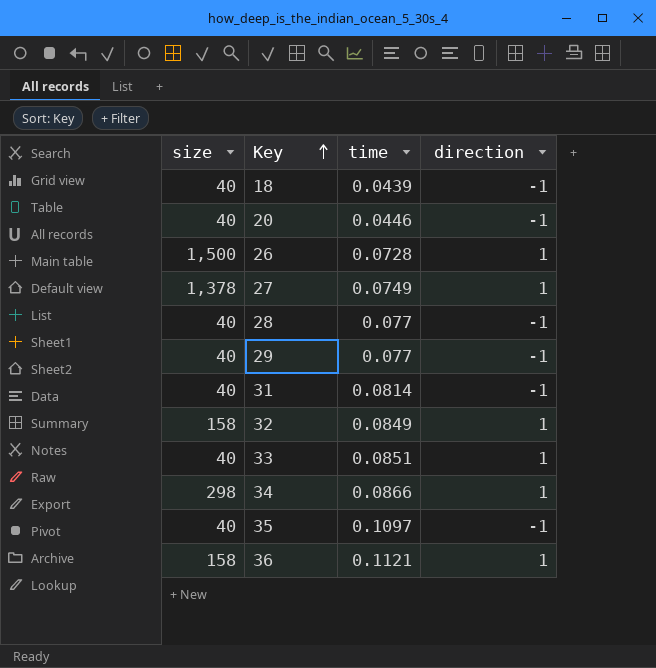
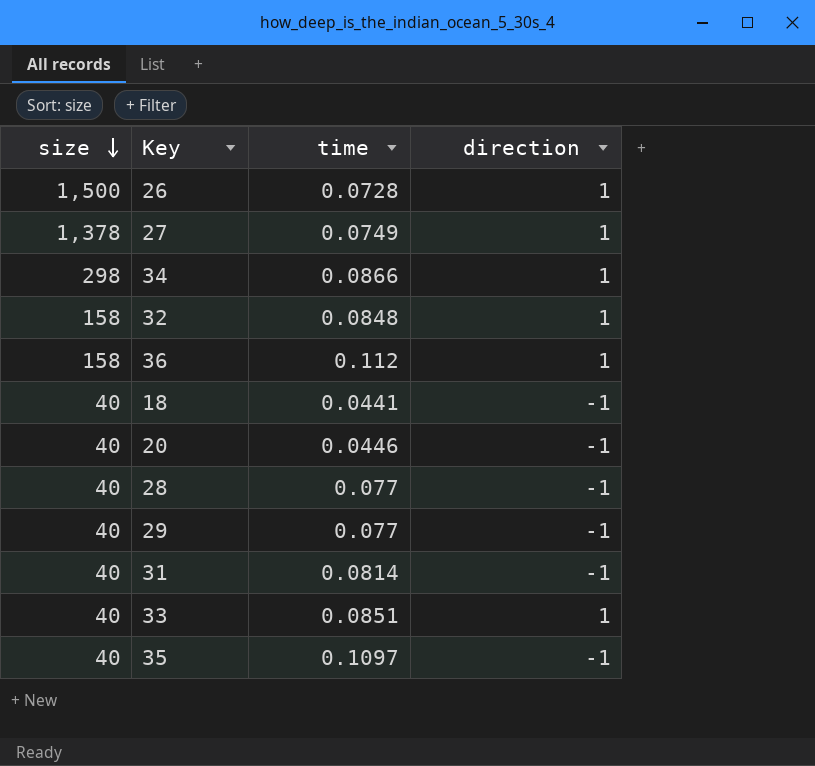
row order: Key ascending -> size descending
32 | time: 0.0849 -> 0.0848
36 | time: 0.1121 -> 0.112
18 | time: 0.0439 -> 0.0441

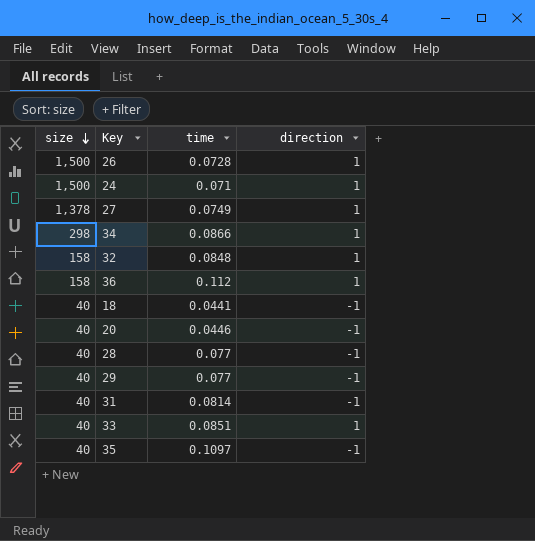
row 24: none -> 1,500 | 0.071 | 1

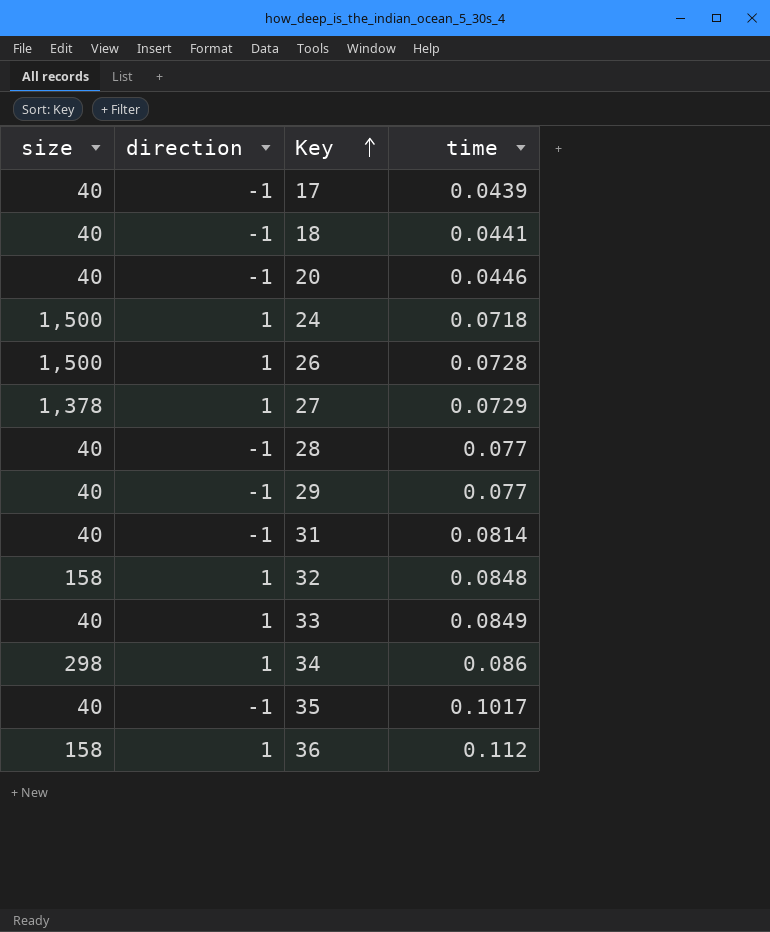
row order: size descending -> Key ascending
column direction | position: 4 -> 2
row 17: none -> 40 | -1 | 0.0439
24 | time: 0.071 -> 0.0718
27 | time: 0.0749 -> 0.0729
33 | time: 0.0851 -> 0.0849
34 | time: 0.0866 -> 0.086
35 | time: 0.1097 -> 0.1017

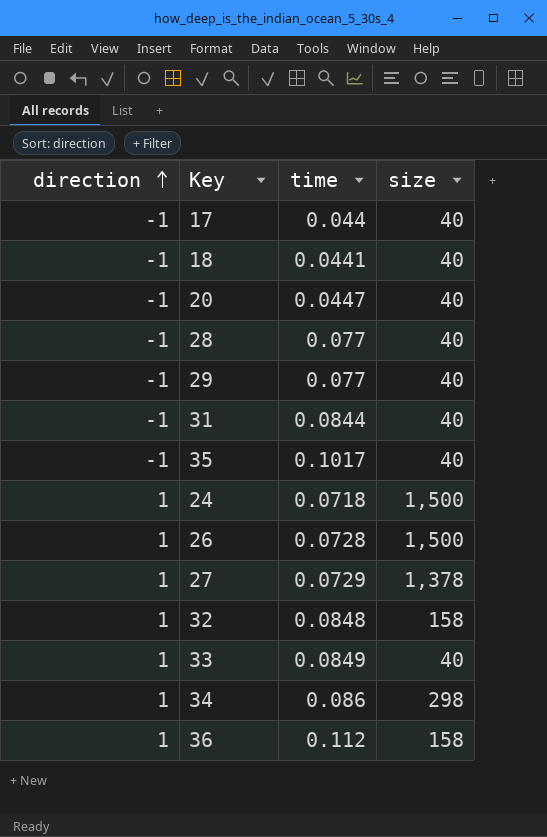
row order: Key ascending -> direction ascending
column size | position: 1 -> 4
17 | time: 0.0439 -> 0.044
20 | time: 0.0446 -> 0.0447
31 | time: 0.0814 -> 0.0844

